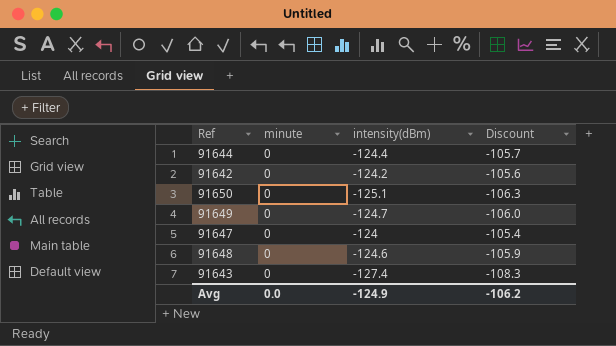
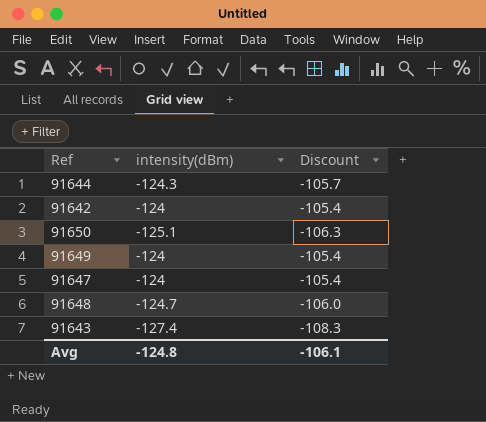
column minute | position: 2 -> none
91644 | intensity(dBm): -124.4 -> -124.3
91642 | intensity(dBm): -124.2 -> -124
91642 | Discount: -105.6 -> -105.4
91649 | intensity(dBm): -124.7 -> -124
91649 | Discount: -106.0 -> -105.4
91648 | intensity(dBm): -124.6 -> -124.7
91648 | Discount: -105.9 -> -106.0
Avg | intensity(dBm): -124.9 -> -124.8
Avg | Discount: -106.2 -> -106.1

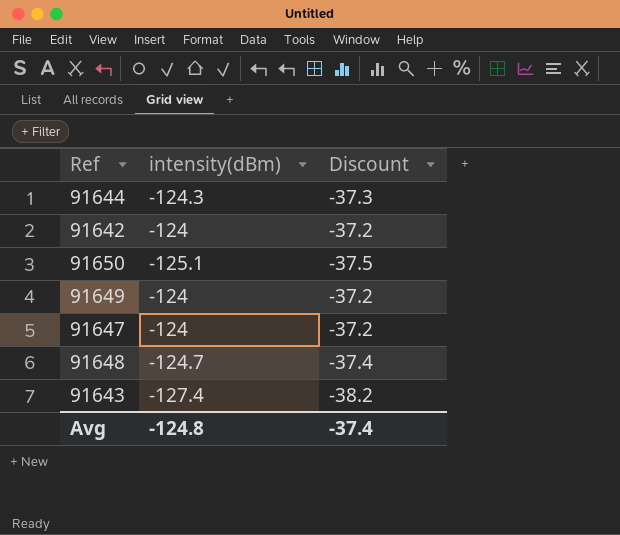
column Discount | formula: [intensity(dBm)] * 0.85 -> [intensity(dBm)] * 0.3
Avg | Discount: -106.1 -> -37.4

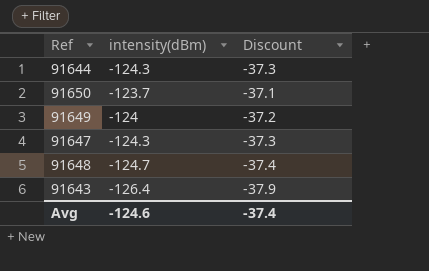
row 91642: -124 | -37.2 -> none
91650 | intensity(dBm): -125.1 -> -123.7
91650 | Discount: -37.5 -> -37.1
91647 | intensity(dBm): -124 -> -124.3
91647 | Discount: -37.2 -> -37.3
91643 | intensity(dBm): -127.4 -> -126.4
91643 | Discount: -38.2 -> -37.9
Avg | intensity(dBm): -124.8 -> -124.6

